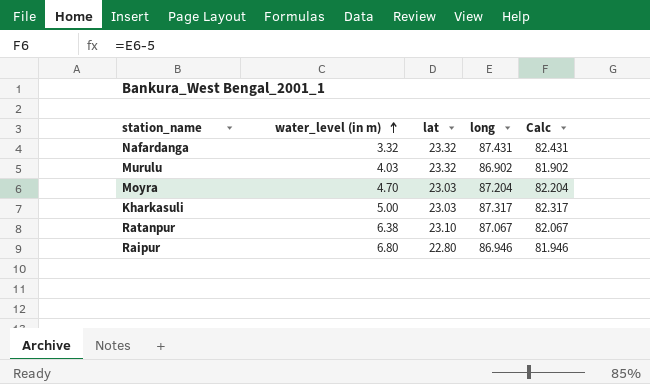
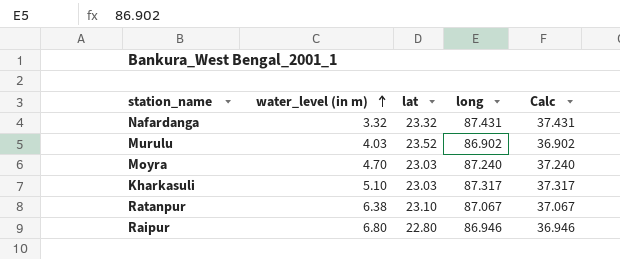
column Calc | formula: [long] - 5 -> [long] - 50
Murulu | lat: 23.32 -> 23.52
Moyra | long: 87.204 -> 87.240
Kharkasuli | water_level (in m): 5.00 -> 5.10

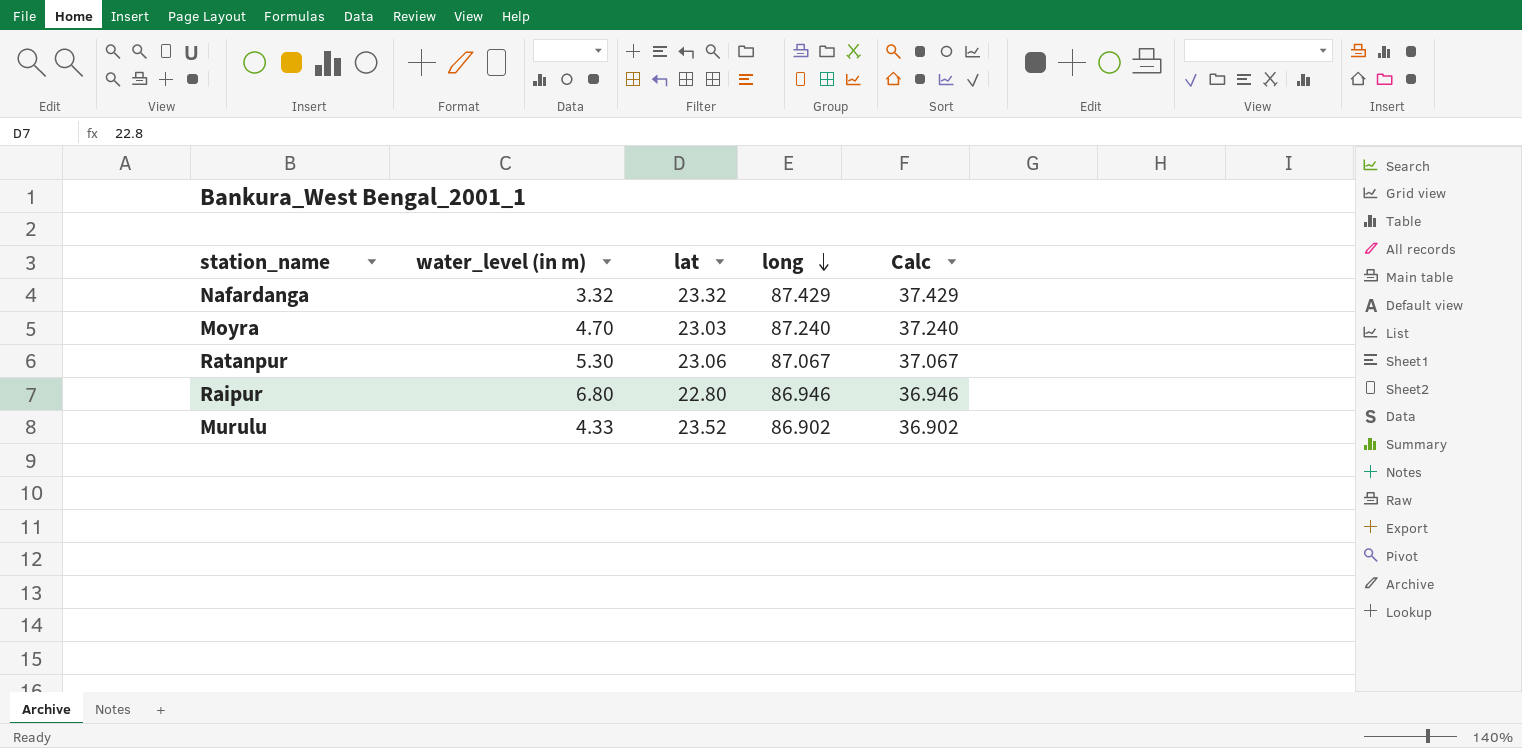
row order: water_level (in m) ascending -> long descending
row Kharkasuli: 5.10 | 23.03 | 87.317 | 37.317 -> none
Nafardanga | long: 87.431 -> 87.429
Nafardanga | Calc: 37.431 -> 37.429
Ratanpur | water_level (in m): 6.38 -> 5.30
Ratanpur | lat: 23.10 -> 23.06
Murulu | water_level (in m): 4.03 -> 4.33

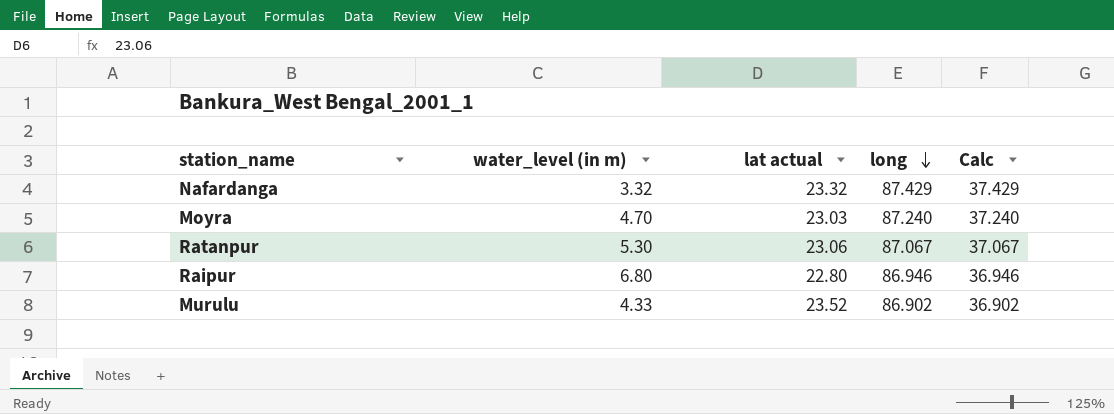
column name: lat -> lat actual

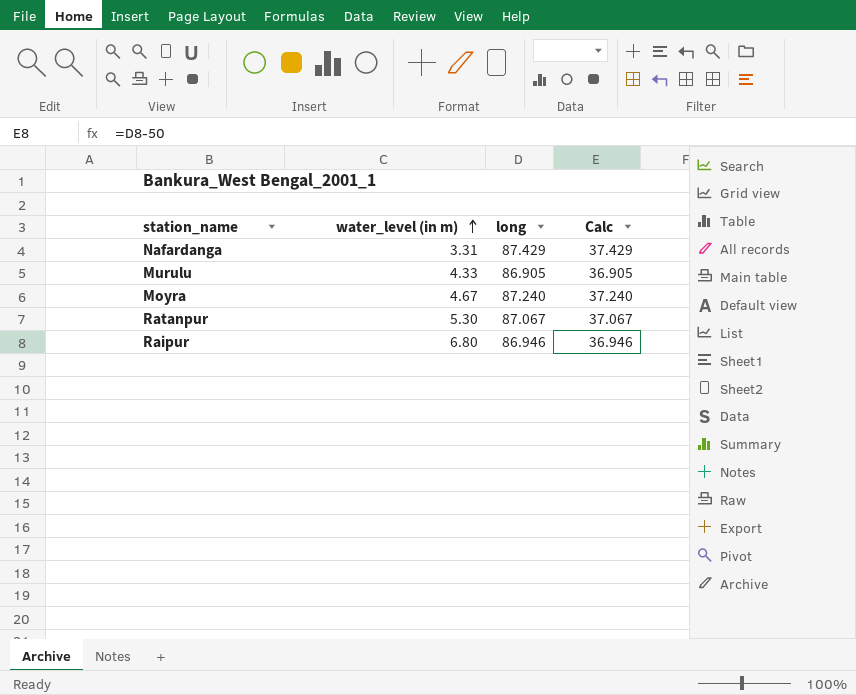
row order: long descending -> water_level (in m) ascending
column lat actual | position: 3 -> none
Nafardanga | water_level (in m): 3.32 -> 3.31
Murulu | long: 86.902 -> 86.905
Murulu | Calc: 36.902 -> 36.905
Moyra | water_level (in m): 4.70 -> 4.67

